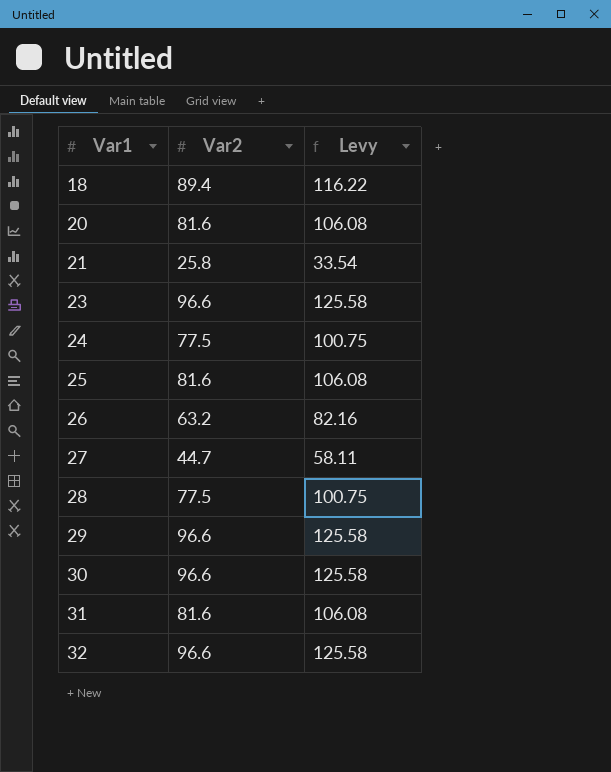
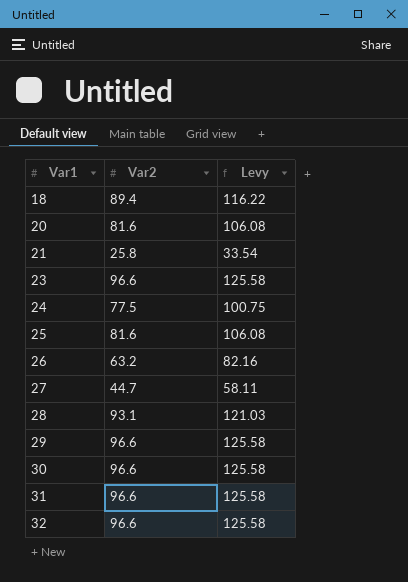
28 | Var2: 77.5 -> 93.1
28 | Levy: 100.75 -> 121.03
31 | Var2: 81.6 -> 96.6
31 | Levy: 106.08 -> 125.58

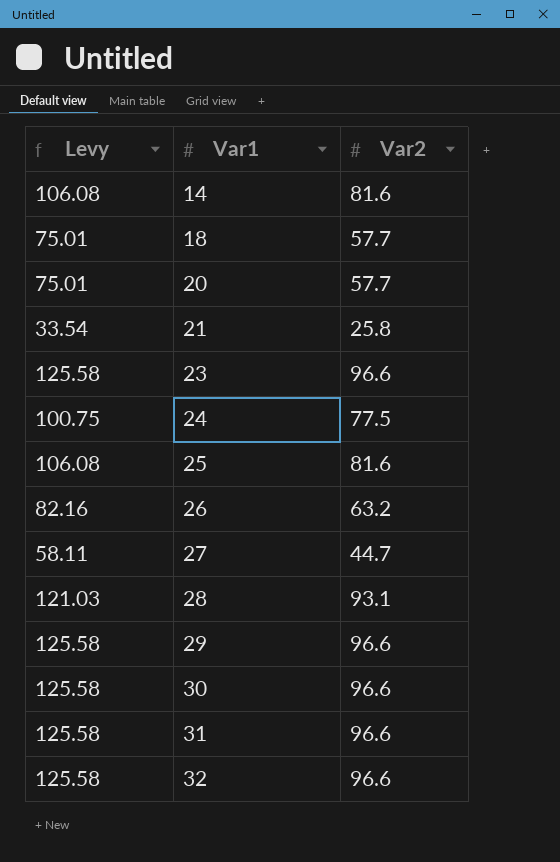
column Levy | position: 3 -> 1
row 14: none -> 106.08 | 81.6
18 | Levy: 116.22 -> 75.01
18 | Var2: 89.4 -> 57.7
20 | Levy: 106.08 -> 75.01
20 | Var2: 81.6 -> 57.7

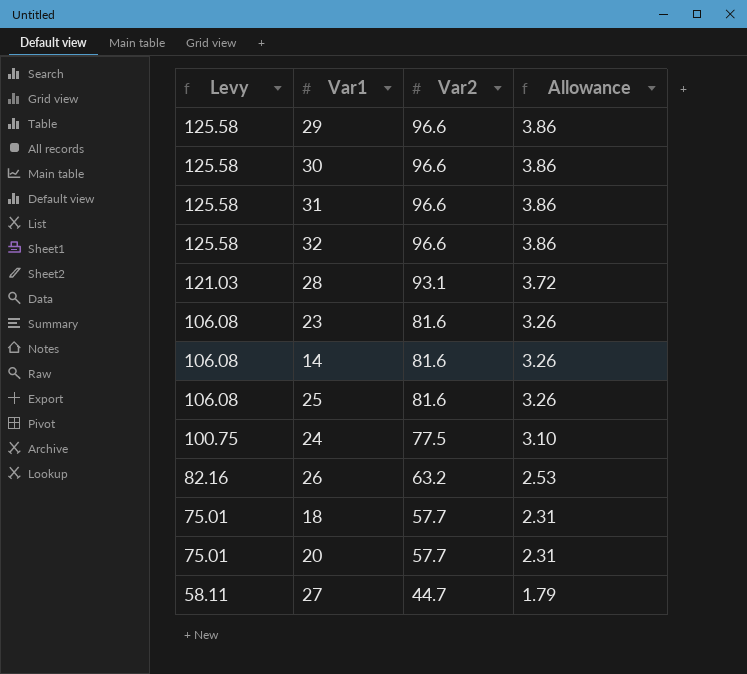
row order: Var1 ascending -> Levy descending
column Allowance | formula: none -> [Var2] * 0.04
row 21: 33.54 | 25.8 -> none
23 | Levy: 125.58 -> 106.08
23 | Var2: 96.6 -> 81.6

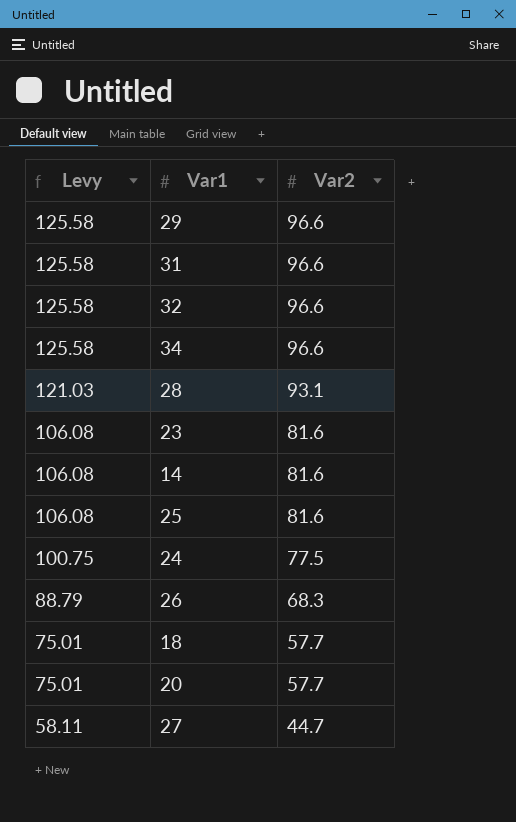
column Allowance | formula: [Var2] * 0.04 -> none
row 30: 125.58 | 96.6 | 3.86 -> none
row 34: none -> 125.58 | 96.6
26 | Levy: 82.16 -> 88.79
26 | Var2: 63.2 -> 68.3

